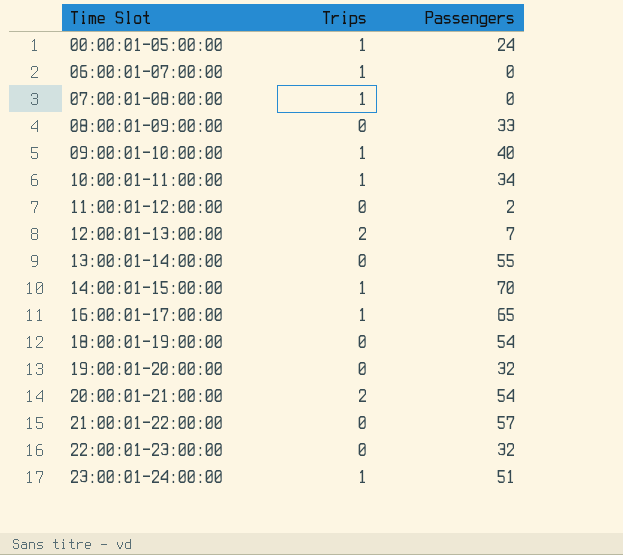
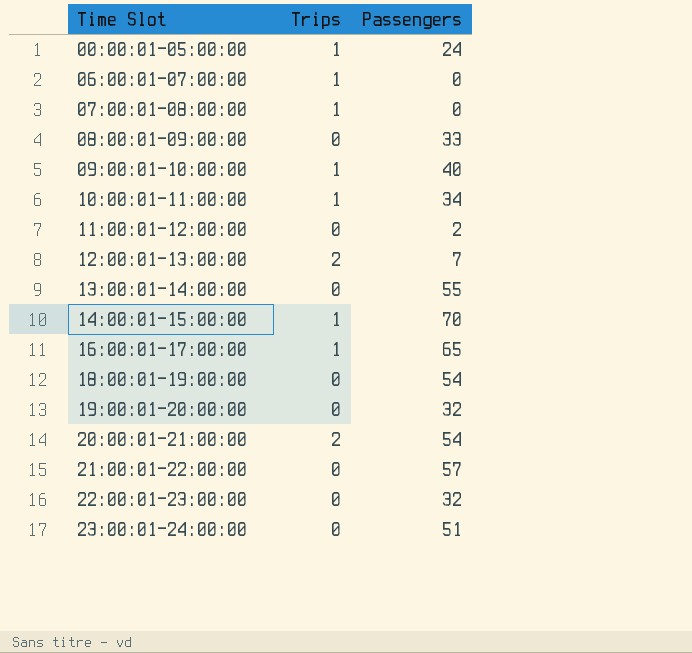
23:00:01-24:00:00 | Trips: 1 -> 0

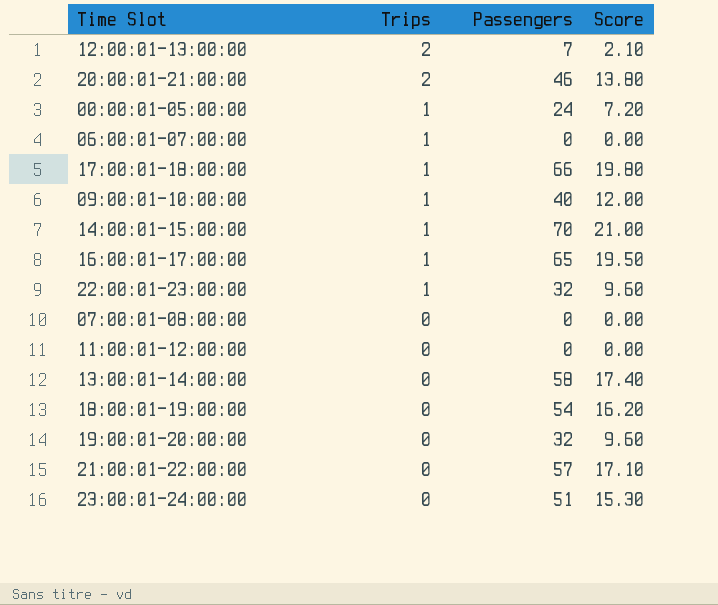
row order: Time Slot ascending -> Trips descending
column Score | formula: none -> [Passengers] * 0.3
row 08:00:01-09:00:00: 0 | 33 -> none
row 10:00:01-11:00:00: 1 | 34 -> none
20:00:01-21:00:00 | Passengers: 54 -> 46
row 17:00:01-18:00:00: none -> 1 | 66 | 19.80
22:00:01-23:00:00 | Trips: 0 -> 1
07:00:01-08:00:00 | Trips: 1 -> 0
11:00:01-12:00:00 | Passengers: 2 -> 0
13:00:01-14:00:00 | Passengers: 55 -> 58

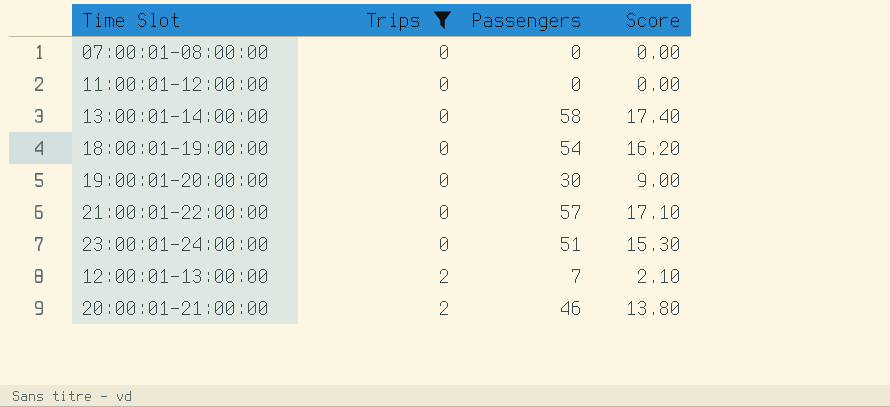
filter: none -> Trips != 1
row order: Trips descending -> Trips ascending
19:00:01-20:00:00 | Passengers: 32 -> 30
19:00:01-20:00:00 | Score: 9.60 -> 9.00

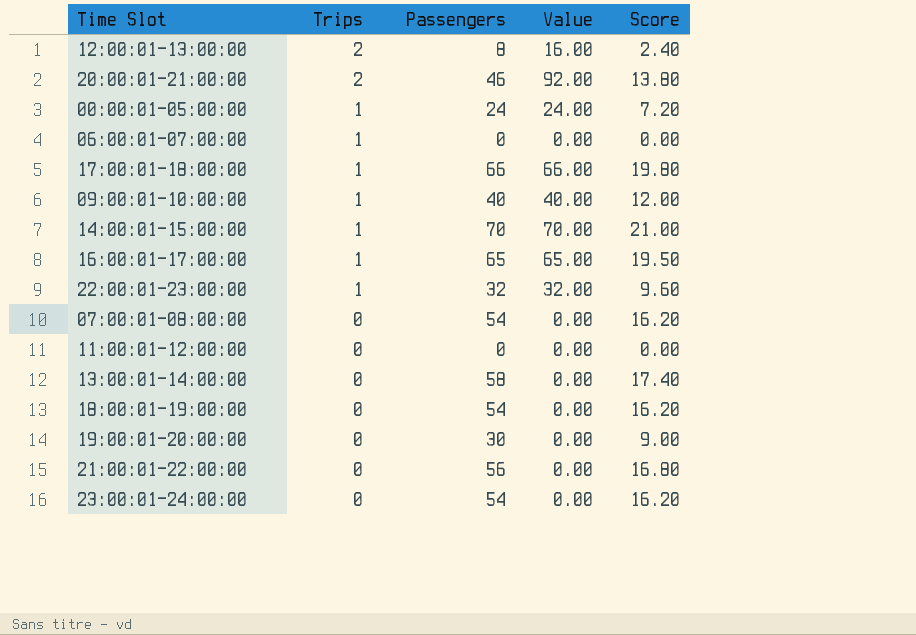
filter: Trips != 1 -> none
row order: Trips ascending -> Trips descending
column Value | formula: none -> [Trips] * [Passengers]
12:00:01-13:00:00 | Passengers: 7 -> 8
12:00:01-13:00:00 | Score: 2.10 -> 2.40
07:00:01-08:00:00 | Passengers: 0 -> 54
07:00:01-08:00:00 | Score: 0.00 -> 16.20
21:00:01-22:00:00 | Passengers: 57 -> 56
21:00:01-22:00:00 | Score: 17.10 -> 16.80
23:00:01-24:00:00 | Passengers: 51 -> 54
23:00:01-24:00:00 | Score: 15.30 -> 16.20

